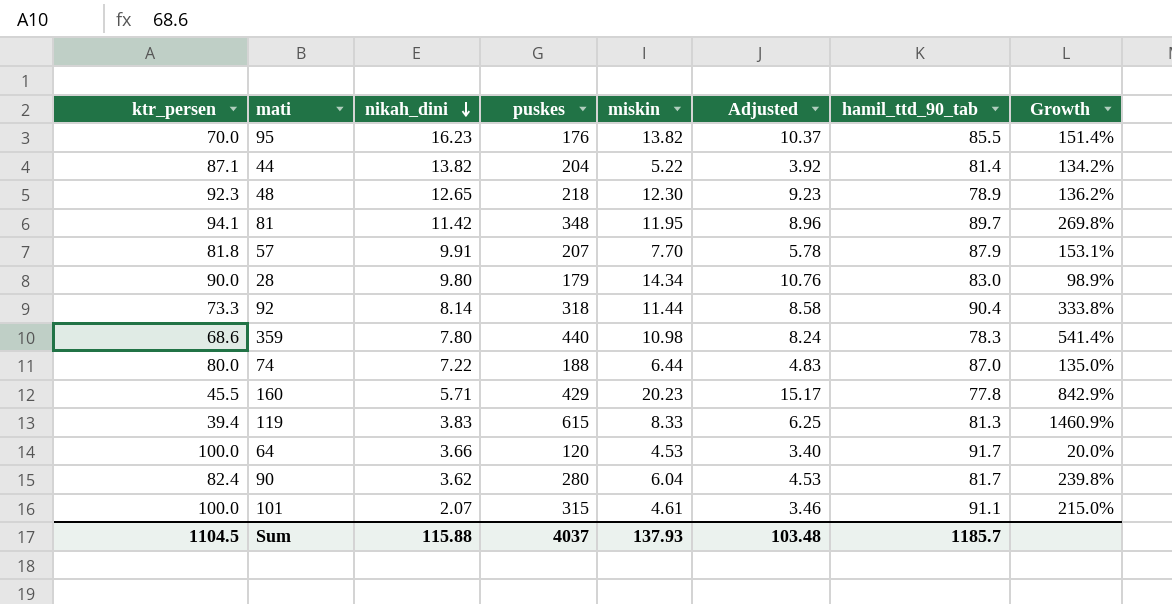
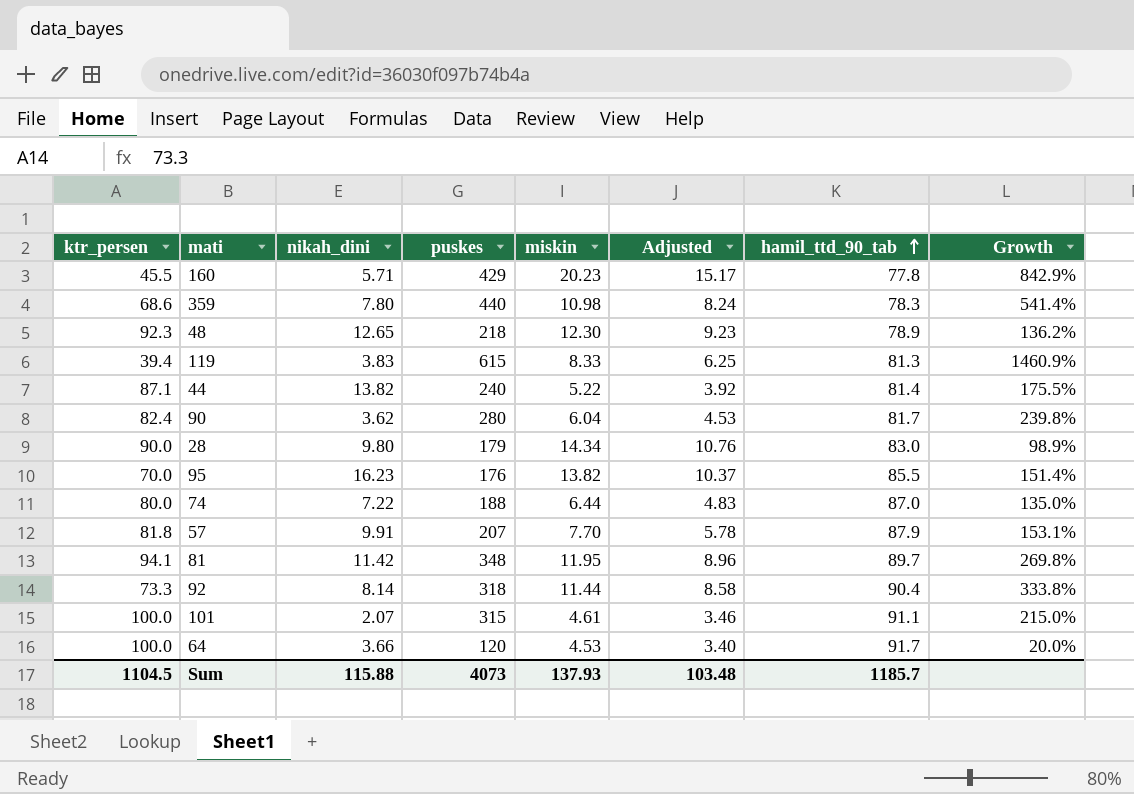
row order: nikah_dini descending -> hamil_ttd_90_tab ascending
44 | puskes: 204 -> 240
44 | Growth: 134.2% -> 175.5%
Sum | puskes: 4037 -> 4073

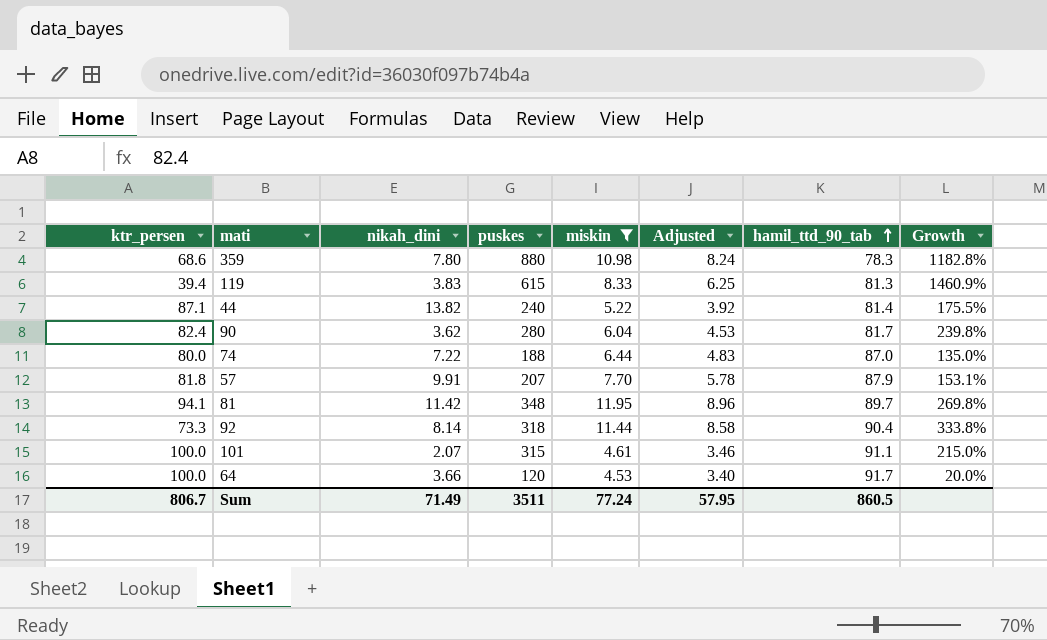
filter: none -> miskin <= 11.95
359 | puskes: 440 -> 880
359 | Growth: 541.4% -> 1182.8%
Sum | ktr_persen: 1104.5 -> 806.7
Sum | nikah_dini: 115.88 -> 71.49
Sum | puskes: 4073 -> 3511
Sum | miskin: 137.93 -> 77.24
Sum | Adjusted: 103.48 -> 57.95
Sum | hamil_ttd_90_tab: 1185.7 -> 860.5

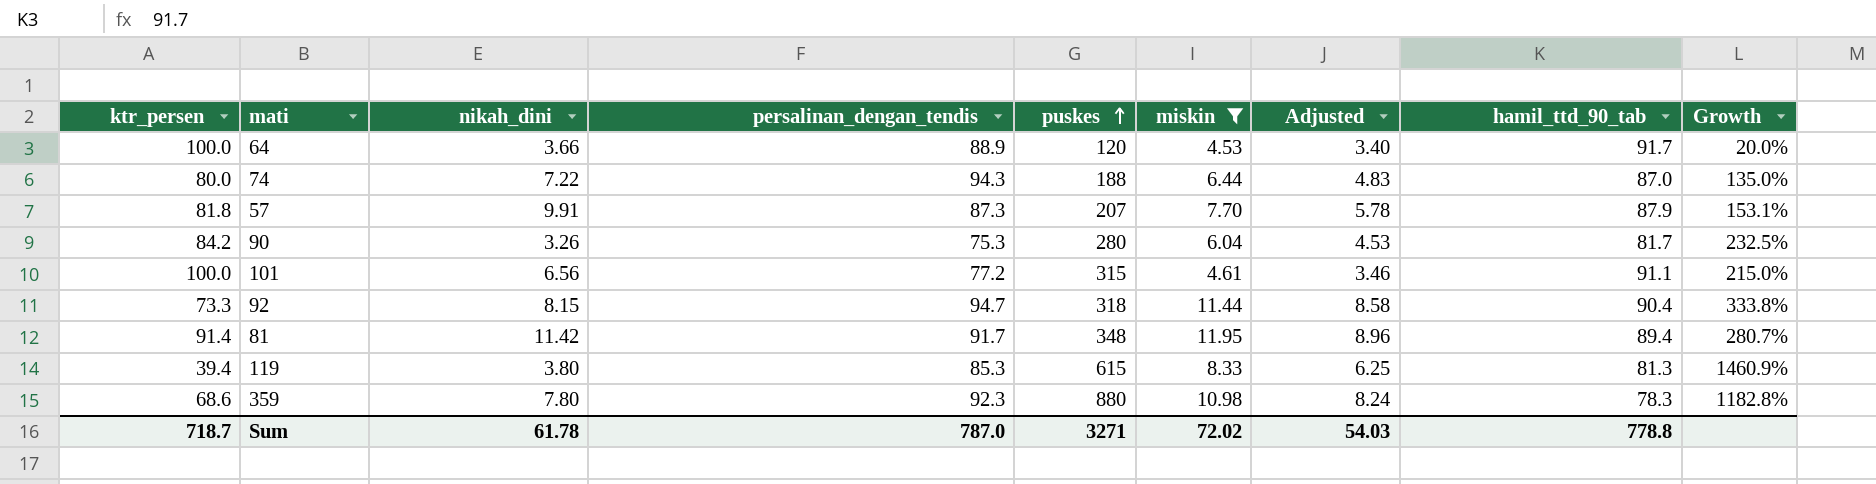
row order: hamil_ttd_90_tab ascending -> puskes ascending
column persalinan_dengan_tendis | position: none -> 4
row 44: 87.1 | 13.82 | 240 | 5.22 | 3.92 | 81.4 | 175.5% -> none
90 | ktr_persen: 82.4 -> 84.2
90 | nikah_dini: 3.62 -> 3.26
90 | Growth: 239.8% -> 232.5%
101 | nikah_dini: 2.07 -> 6.56
92 | nikah_dini: 8.14 -> 8.15
81 | ktr_persen: 94.1 -> 91.4
81 | hamil_ttd_90_tab: 89.7 -> 89.4
81 | Growth: 269.8% -> 280.7%
119 | nikah_dini: 3.83 -> 3.80
Sum | ktr_persen: 806.7 -> 718.7
Sum | nikah_dini: 71.49 -> 61.78
Sum | puskes: 3511 -> 3271
Sum | miskin: 77.24 -> 72.02
Sum | Adjusted: 57.95 -> 54.03
Sum | hamil_ttd_90_tab: 860.5 -> 778.8

